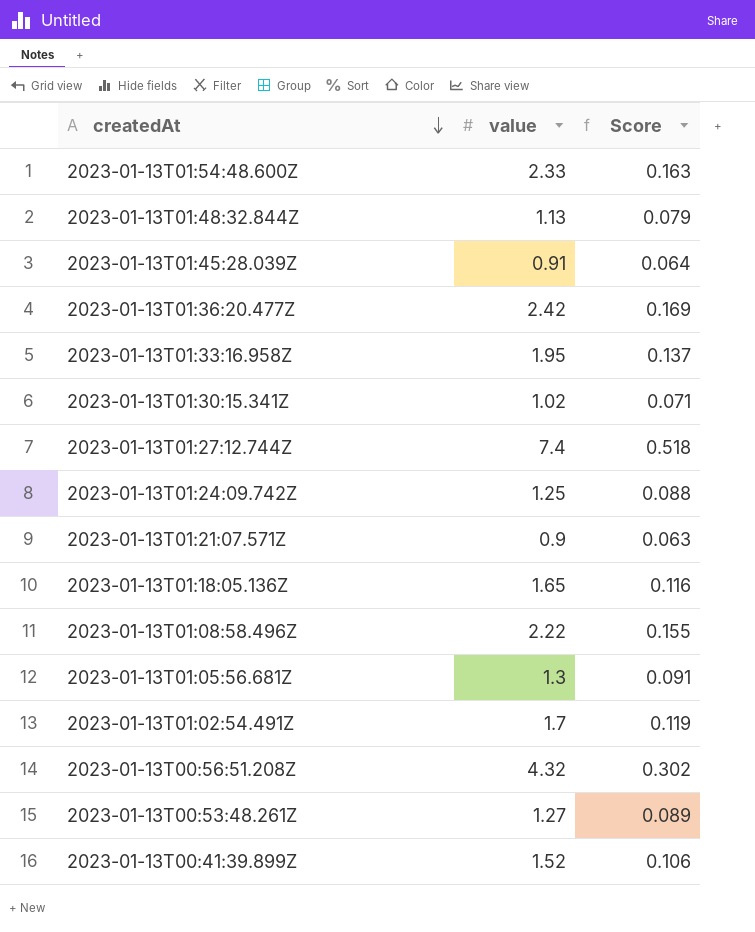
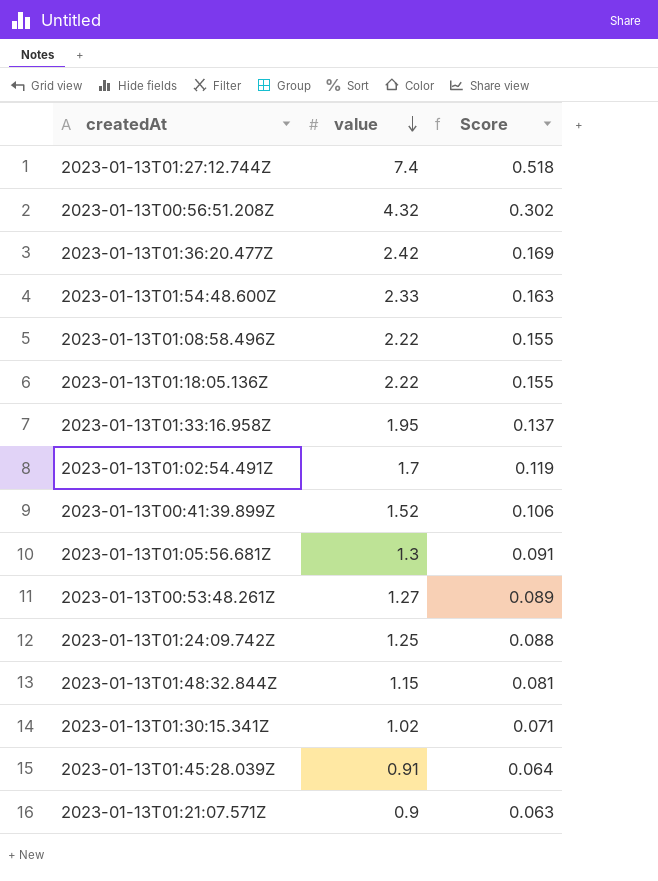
row order: createdAt descending -> value descending
2023-01-13T01:18:05.136Z | value: 1.65 -> 2.22
2023-01-13T01:18:05.136Z | Score: 0.116 -> 0.155
2023-01-13T01:48:32.844Z | value: 1.13 -> 1.15
2023-01-13T01:48:32.844Z | Score: 0.079 -> 0.081

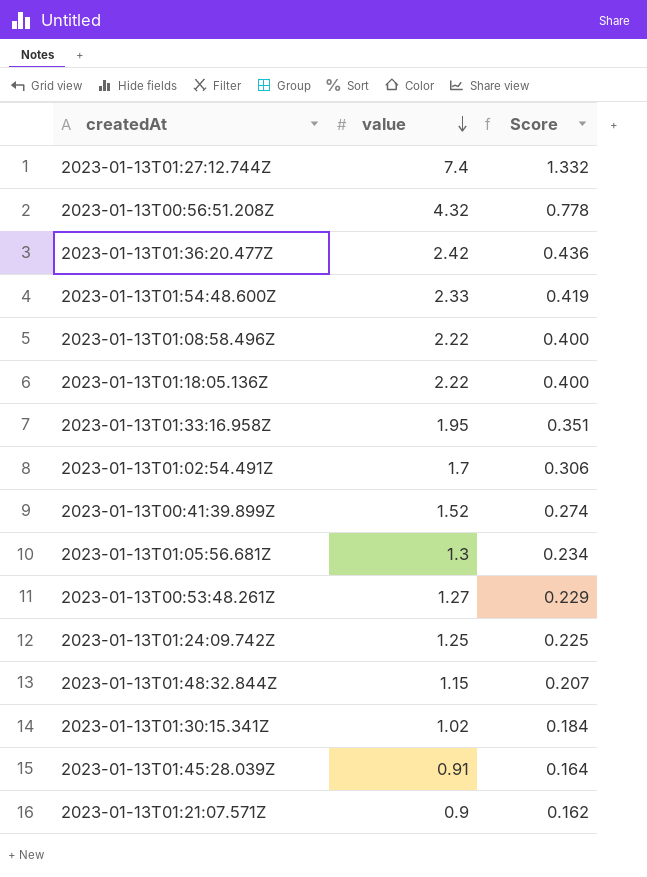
column Score | formula: [value] * 0.07 -> [value] * 0.18

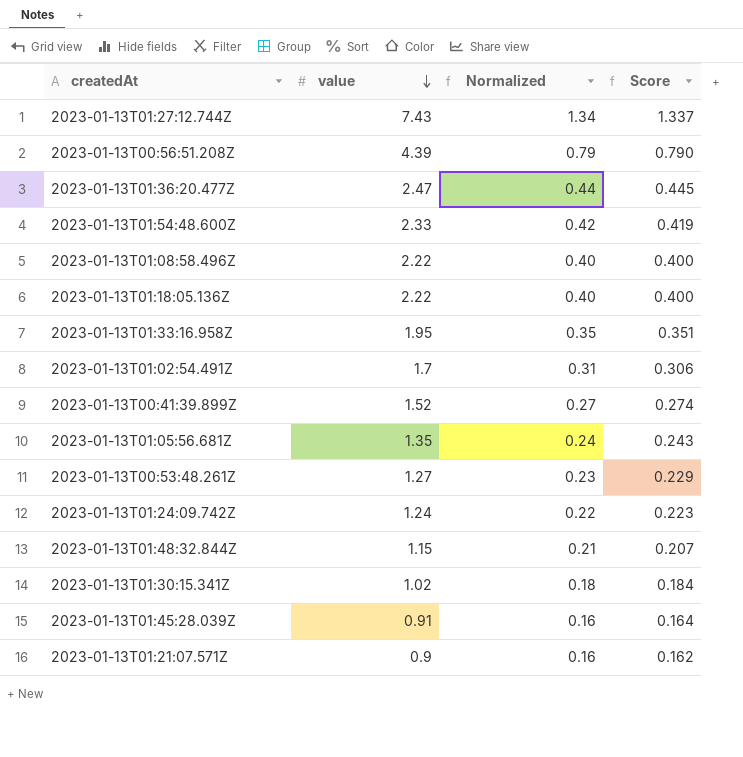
column Normalized | formula: none -> [value] * 0.18
2023-01-13T01:27:12.744Z | value: 7.4 -> 7.43
2023-01-13T01:27:12.744Z | Score: 1.332 -> 1.337
2023-01-13T00:56:51.208Z | value: 4.32 -> 4.39
2023-01-13T00:56:51.208Z | Score: 0.778 -> 0.790
2023-01-13T01:36:20.477Z | value: 2.42 -> 2.47
2023-01-13T01:36:20.477Z | Score: 0.436 -> 0.445
2023-01-13T01:05:56.681Z | value: 1.3 -> 1.35
2023-01-13T01:05:56.681Z | Score: 0.234 -> 0.243
2023-01-13T01:24:09.742Z | value: 1.25 -> 1.24
2023-01-13T01:24:09.742Z | Score: 0.225 -> 0.223

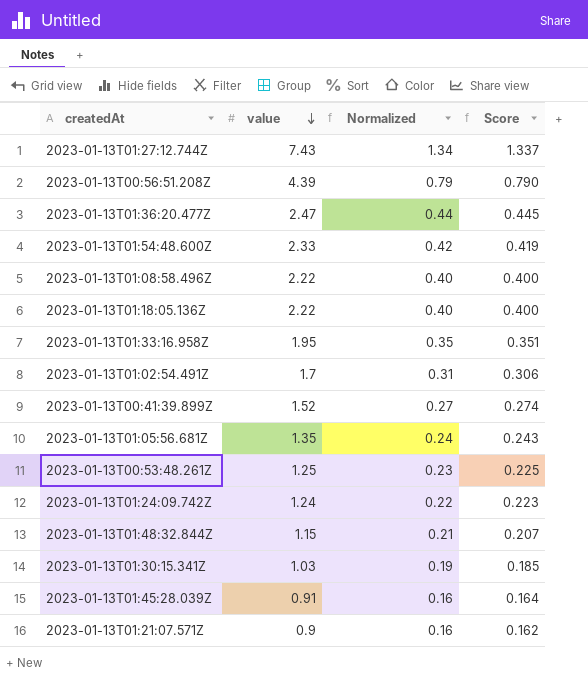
2023-01-13T00:53:48.261Z | value: 1.27 -> 1.25
2023-01-13T00:53:48.261Z | Score: 0.229 -> 0.225
2023-01-13T01:30:15.341Z | value: 1.02 -> 1.03
2023-01-13T01:30:15.341Z | Normalized: 0.18 -> 0.19
2023-01-13T01:30:15.341Z | Score: 0.184 -> 0.185

